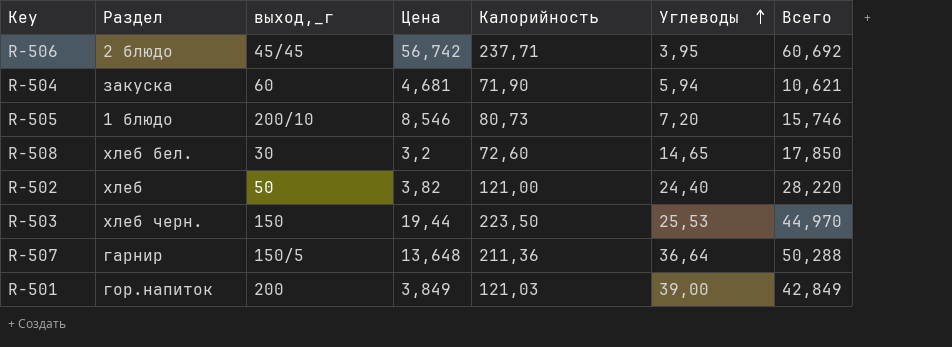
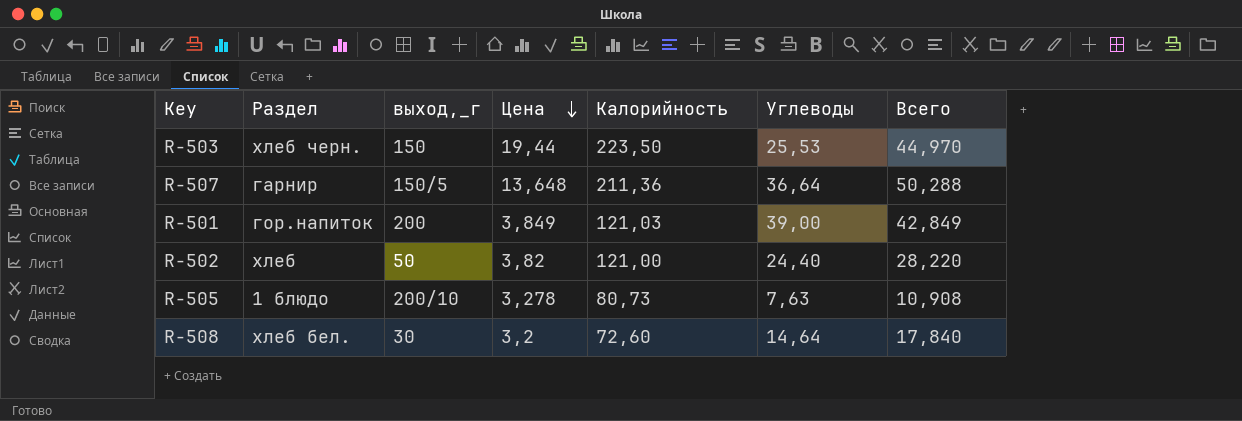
row order: Углеводы ascending -> Цена descending
row R-506: 2 блюдо | 45/45 | 56,742 | 237,71 | 3,95 | 60,692 -> none
row R-504: закуска | 60 | 4,681 | 71,90 | 5,94 | 10,621 -> none
R-505 | Цена: 8,546 -> 3,278
R-505 | Углеводы: 7,20 -> 7,63
R-505 | Всего: 15,746 -> 10,908
R-508 | Углеводы: 14,65 -> 14,64
R-508 | Всего: 17,850 -> 17,840

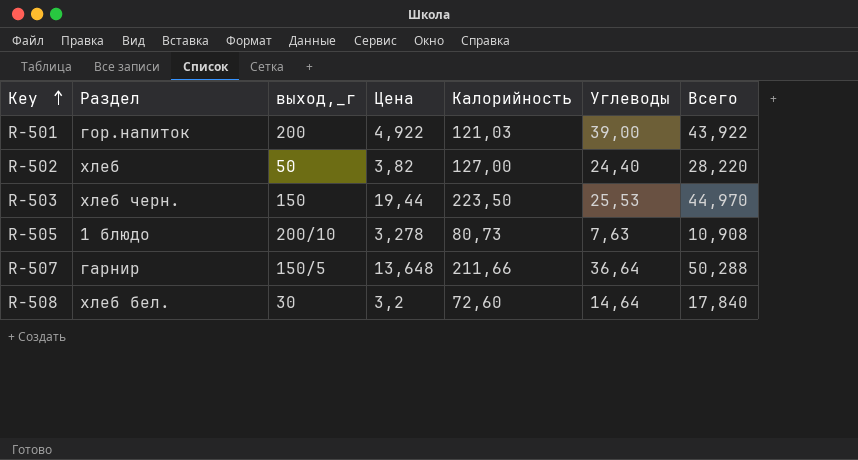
row order: Цена descending -> Key ascending
R-501 | Цена: 3,849 -> 4,922
R-501 | Всего: 42,849 -> 43,922
R-502 | Калорийность: 121,00 -> 127,00
R-507 | Калорийность: 211,36 -> 211,66

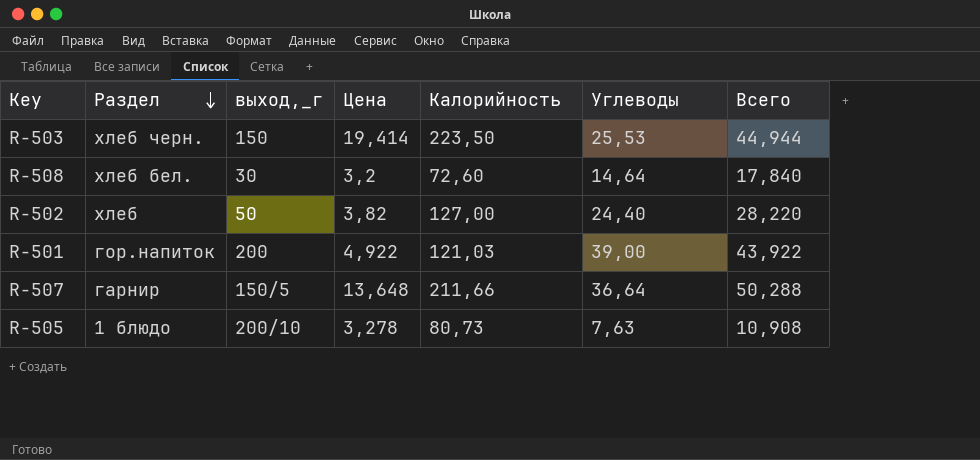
row order: Key ascending -> Раздел descending
R-503 | Цена: 19,44 -> 19,414
R-503 | Всего: 44,970 -> 44,944

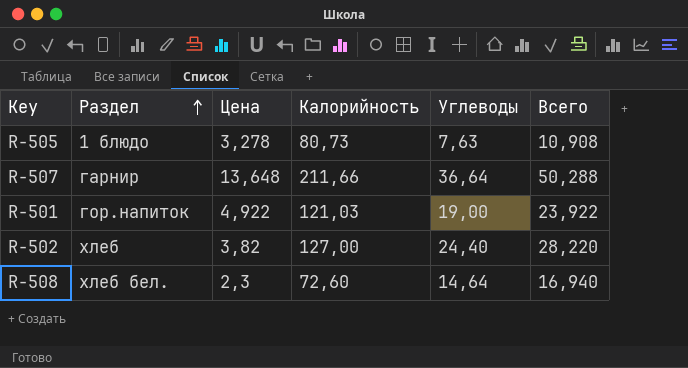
row order: Раздел descending -> Раздел ascending
column выход,_г | position: 3 -> none
row R-503: хлеб черн. | 150 | 19,414 | 223,50 | 25,53 | 44,944 -> none
R-501 | Углеводы: 39,00 -> 19,00
R-501 | Всего: 43,922 -> 23,922
R-508 | Цена: 3,2 -> 2,3
R-508 | Всего: 17,840 -> 16,940

